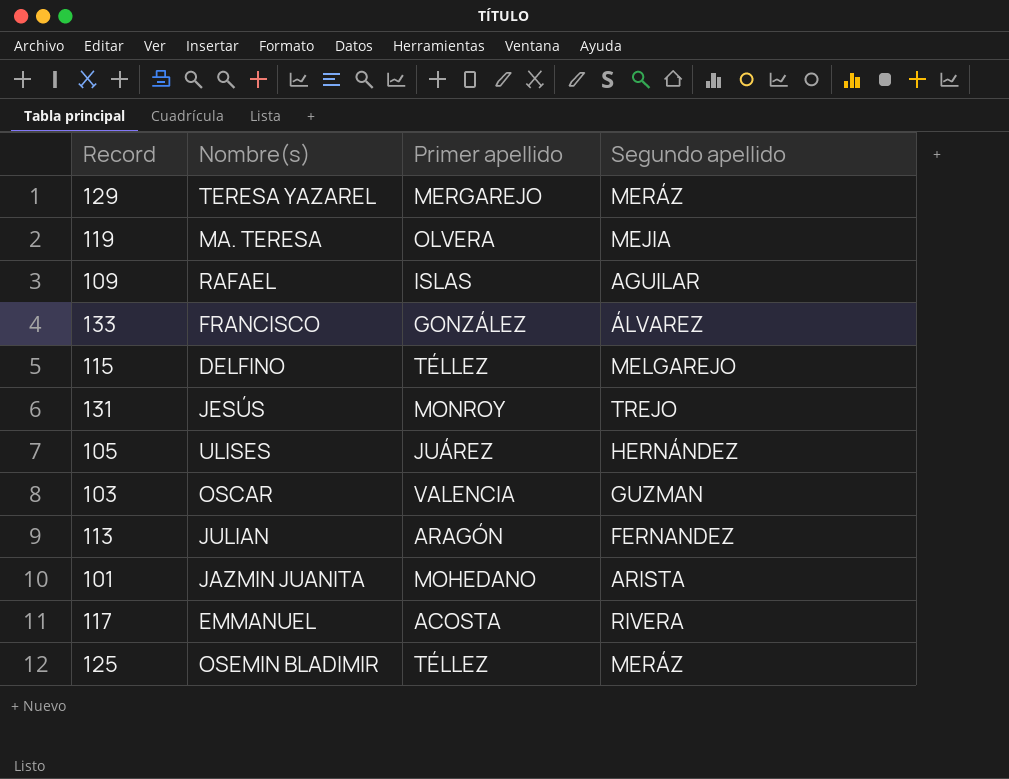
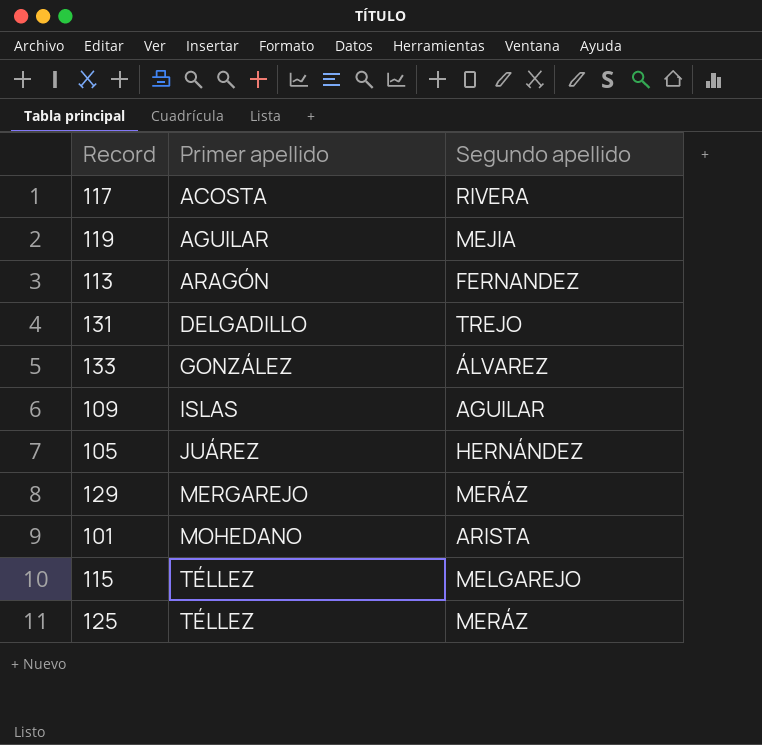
row order: none -> Primer apellido ascending
column Nombre(s) | position: 2 -> none
row 103: OSCAR | VALENCIA | GUZMAN -> none
119 | Primer apellido: OLVERA -> AGUILAR
131 | Primer apellido: MONROY -> DELGADILLO

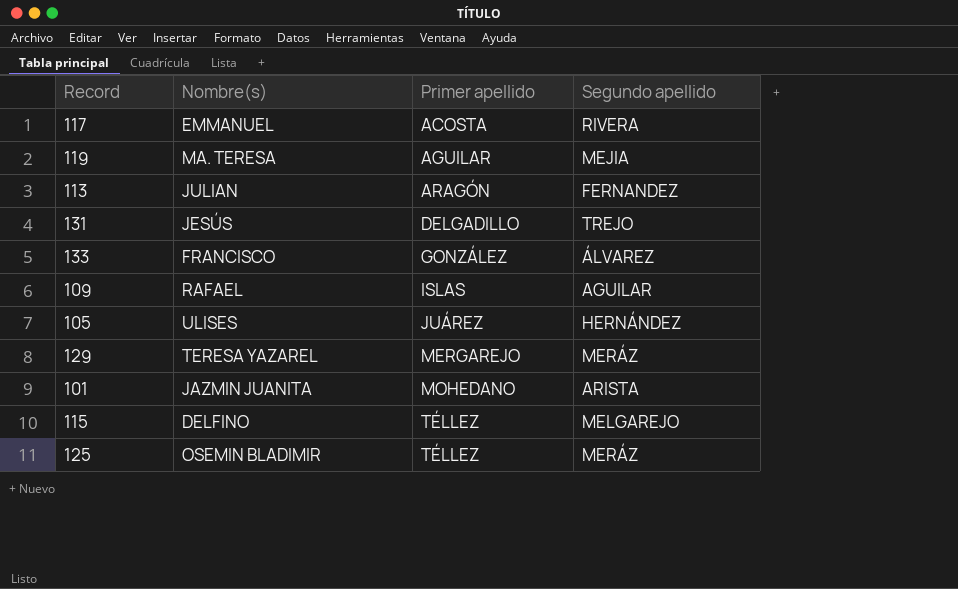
column Nombre(s) | position: none -> 2

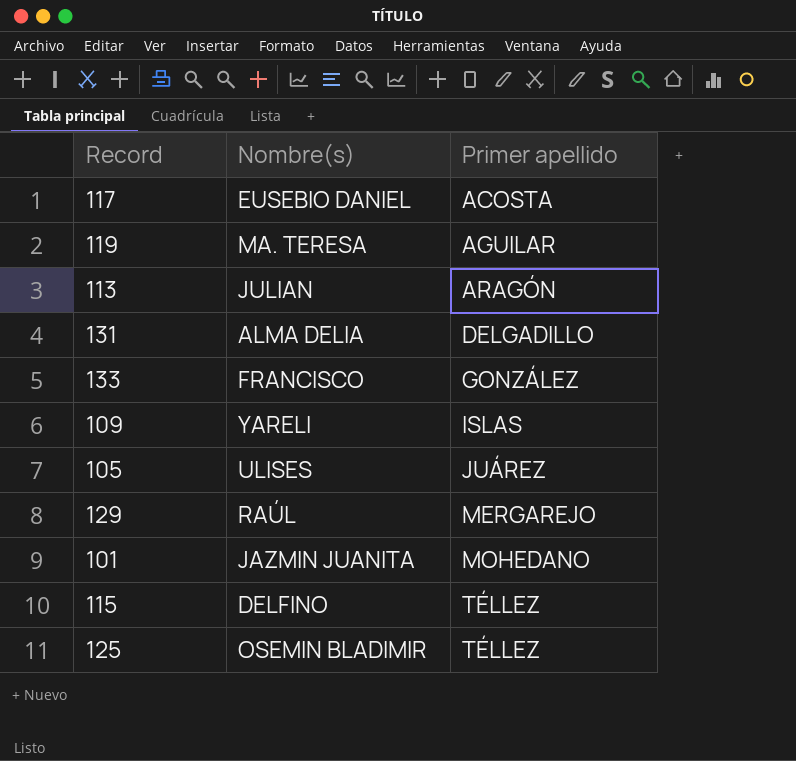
column Segundo apellido | position: 4 -> none
117 | Nombre(s): EMMANUEL -> EUSEBIO DANIEL
131 | Nombre(s): JESÚS -> ALMA DELIA
109 | Nombre(s): RAFAEL -> YARELI
129 | Nombre(s): TERESA YAZAREL -> RAÚL

